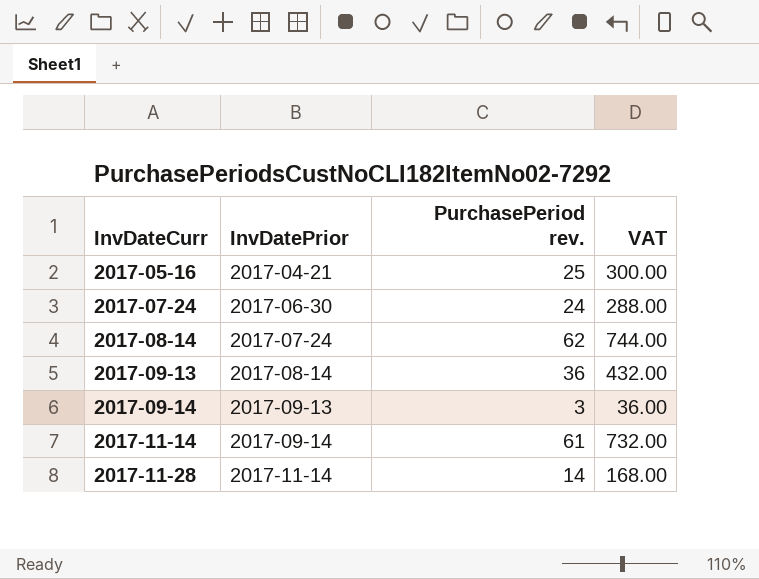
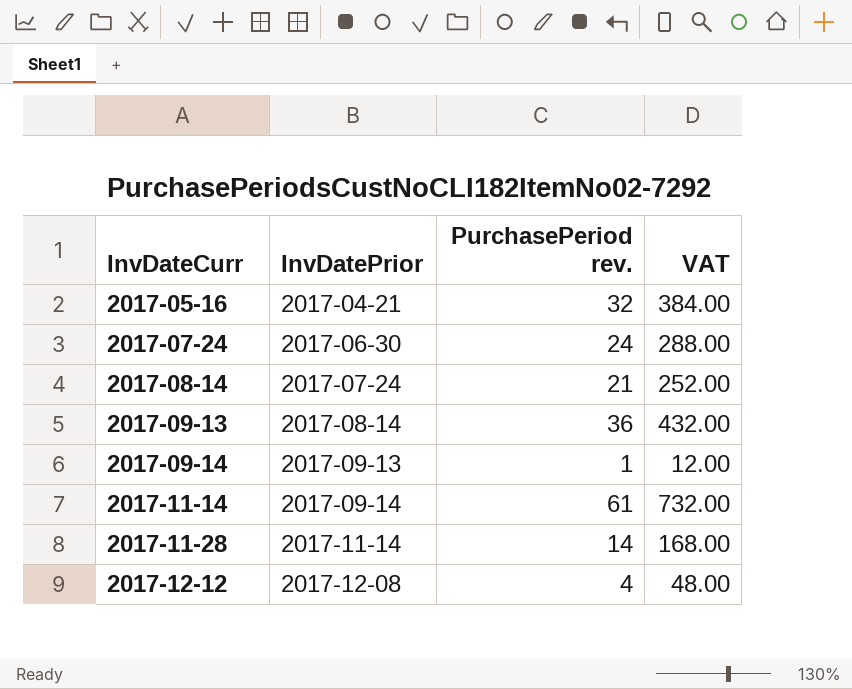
2017-05-16 | PurchasePeriod rev.: 25 -> 32
2017-05-16 | VAT: 300.00 -> 384.00
2017-08-14 | PurchasePeriod rev.: 62 -> 21
2017-08-14 | VAT: 744.00 -> 252.00
2017-09-14 | PurchasePeriod rev.: 3 -> 1
2017-09-14 | VAT: 36.00 -> 12.00
row 2017-12-12: none -> 2017-12-08 | 4 | 48.00

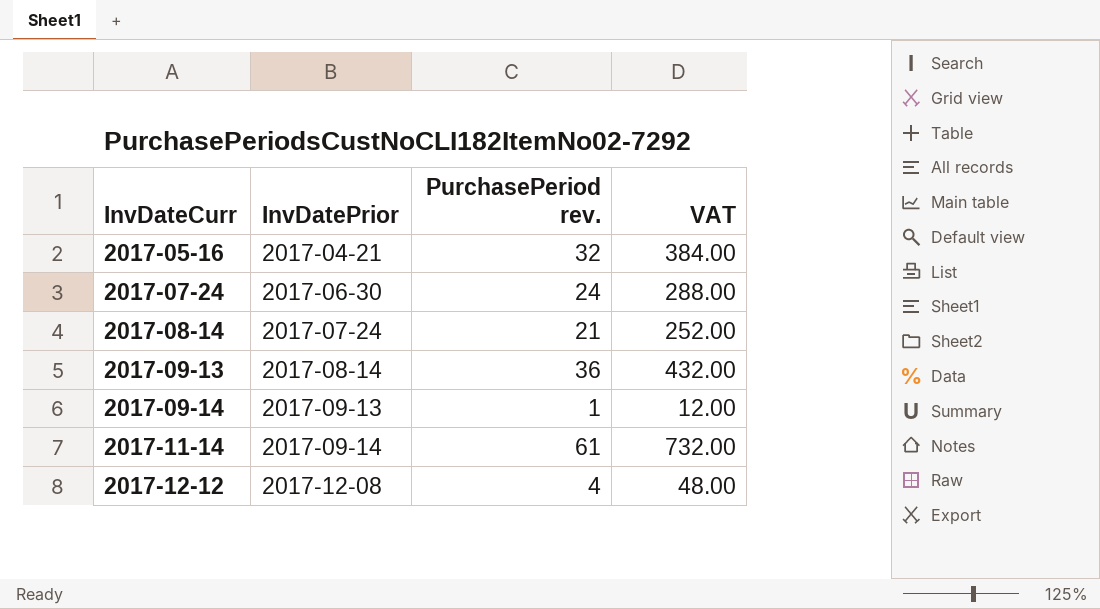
row 2017-11-28: 2017-11-14 | 14 | 168.00 -> none

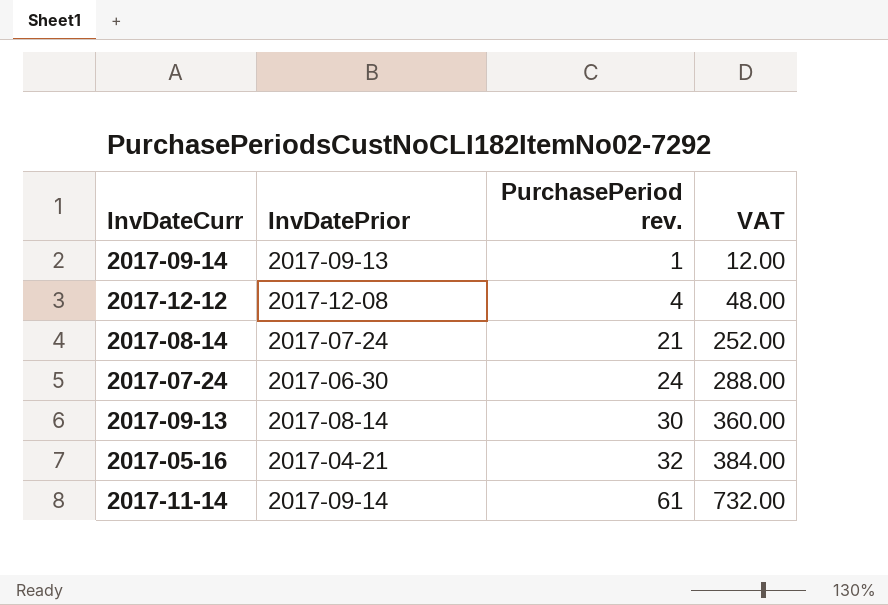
row order: InvDateCurr ascending -> PurchasePeriod rev. ascending
2017-09-13 | PurchasePeriod rev.: 36 -> 30
2017-09-13 | VAT: 432.00 -> 360.00

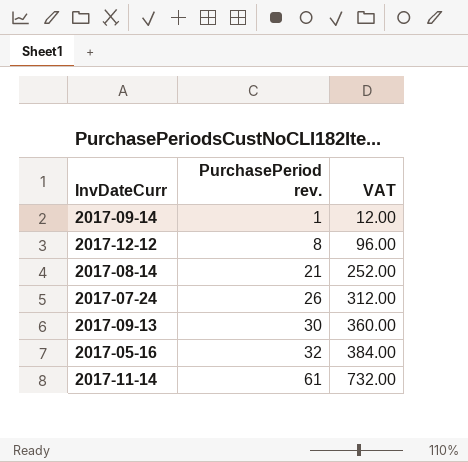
column InvDatePrior | position: 2 -> none
2017-12-12 | PurchasePeriod rev.: 4 -> 8
2017-12-12 | VAT: 48.00 -> 96.00
2017-07-24 | PurchasePeriod rev.: 24 -> 26
2017-07-24 | VAT: 288.00 -> 312.00

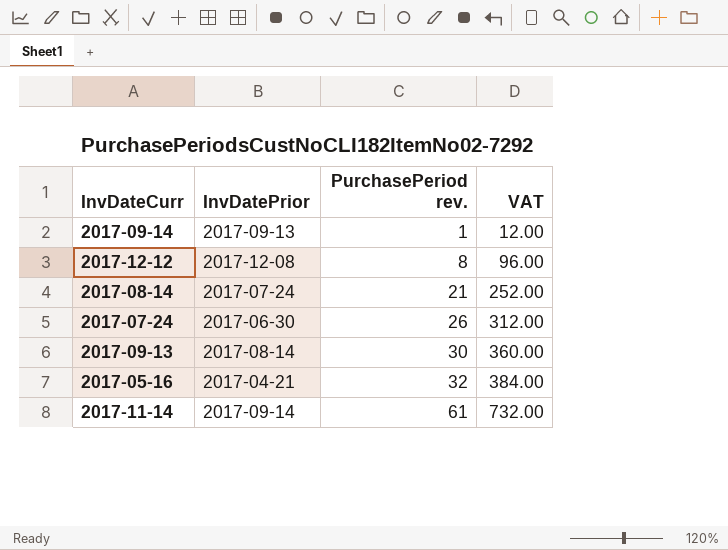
column InvDatePrior | position: none -> 2

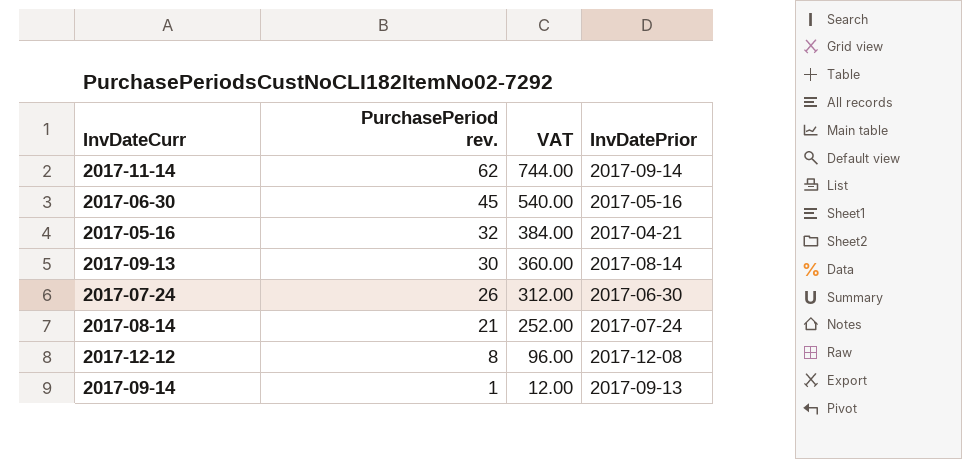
row order: PurchasePeriod rev. ascending -> PurchasePeriod rev. descending
column InvDatePrior | position: 2 -> 4
2017-11-14 | PurchasePeriod rev.: 61 -> 62
2017-11-14 | VAT: 732.00 -> 744.00
row 2017-06-30: none -> 45 | 540.00 | 2017-05-16

